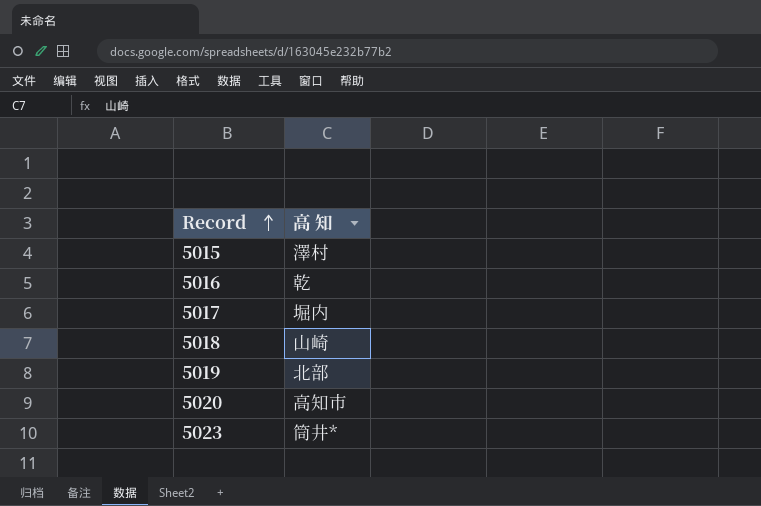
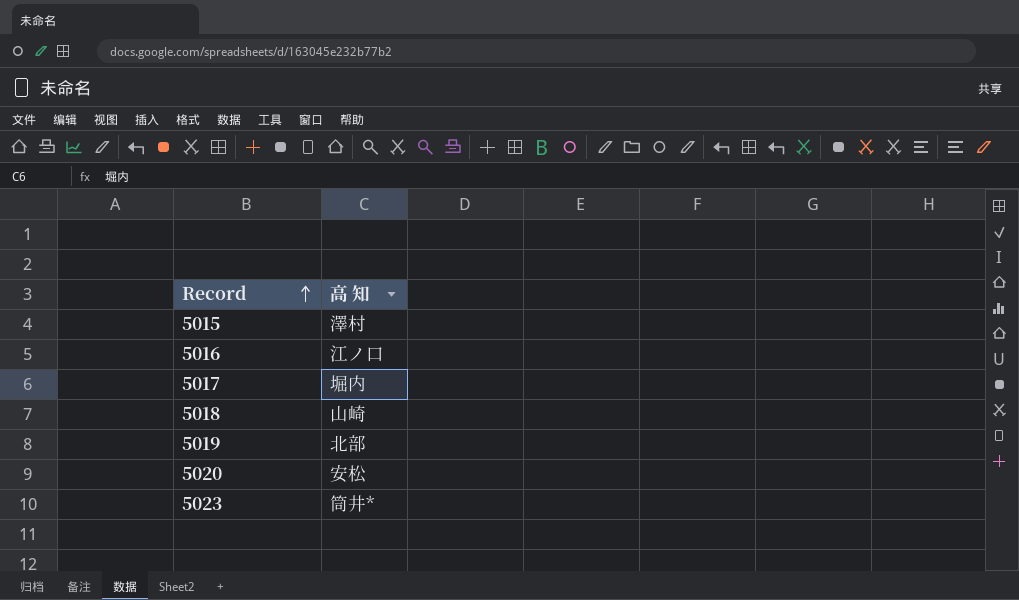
5016 | 高 知: 乾 -> 江ノ口
5020 | 高 知: 高知市 -> 安松

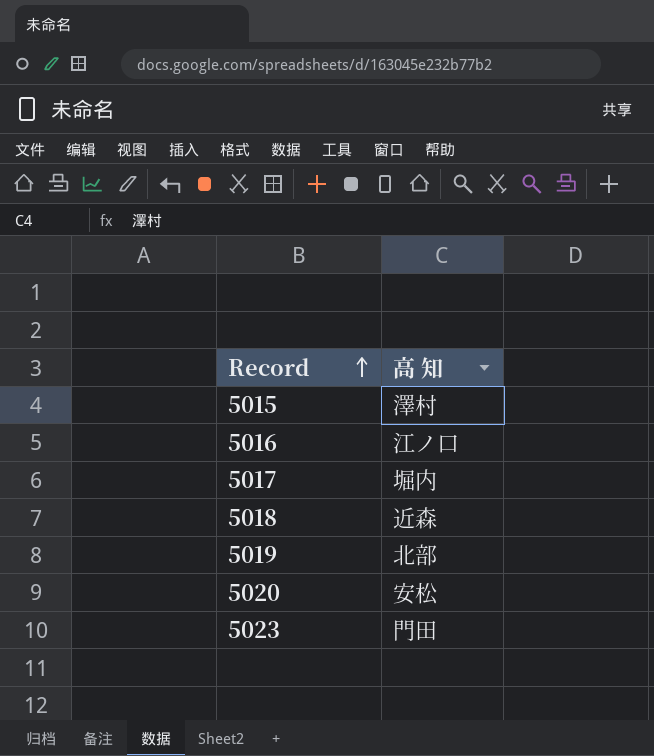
5018 | 高 知: 山崎 -> 近森
5023 | 高 知: 筒井* -> 門田

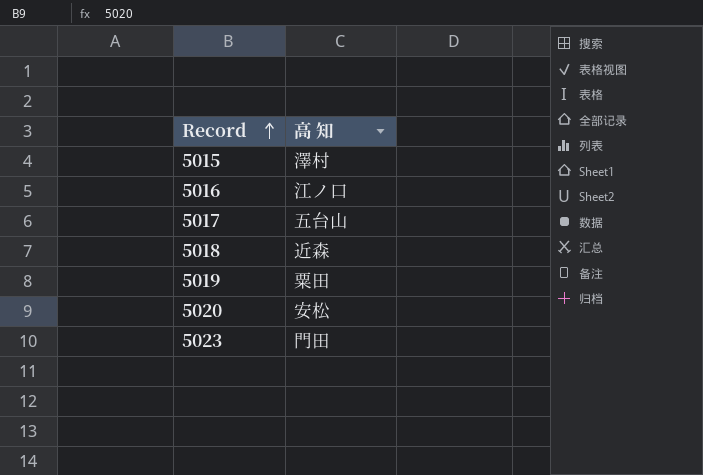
5017 | 高 知: 堀内 -> 五台山
5019 | 高 知: 北部 -> 粟田

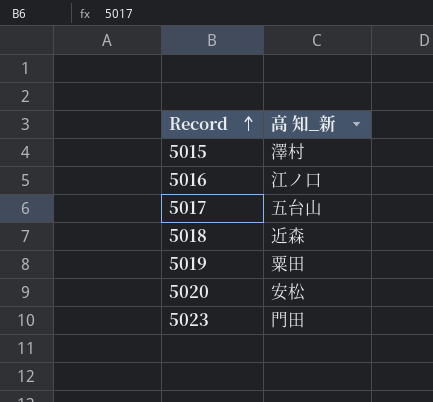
column name: 高 知 -> 高 知_新

